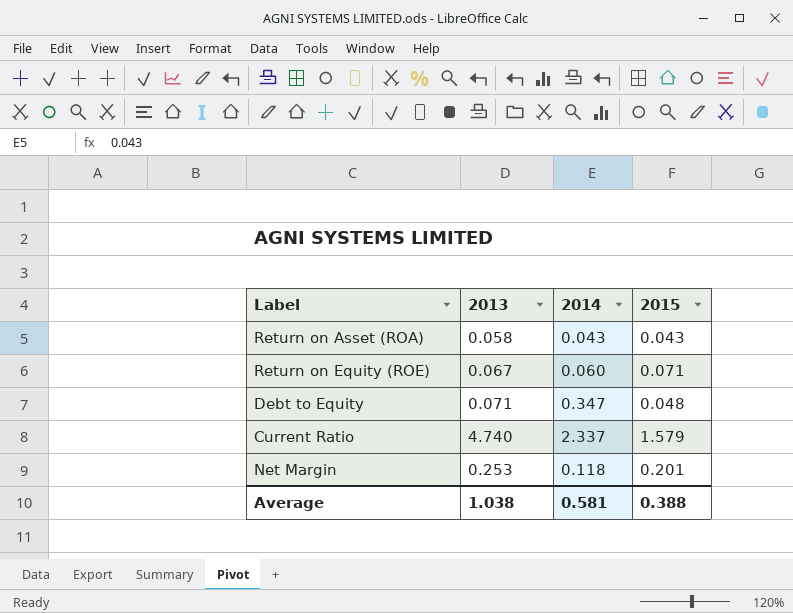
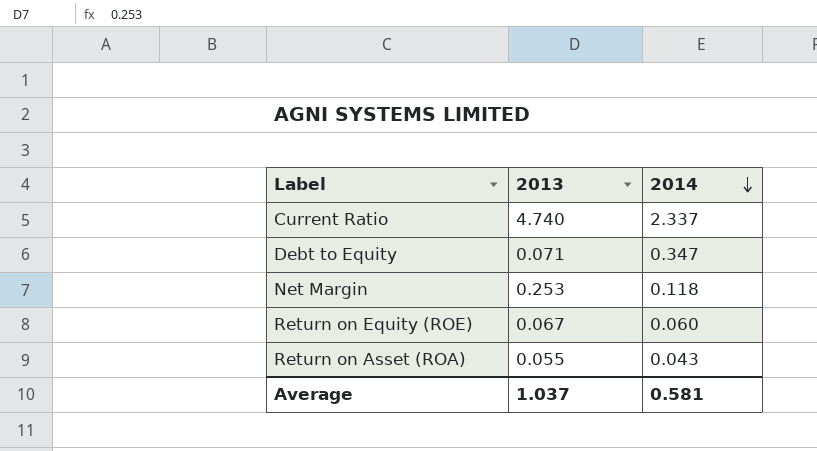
row order: none -> 2014 descending
column 2015 | position: 4 -> none
Return on Asset (ROA) | 2013: 0.058 -> 0.055
Average | 2013: 1.038 -> 1.037

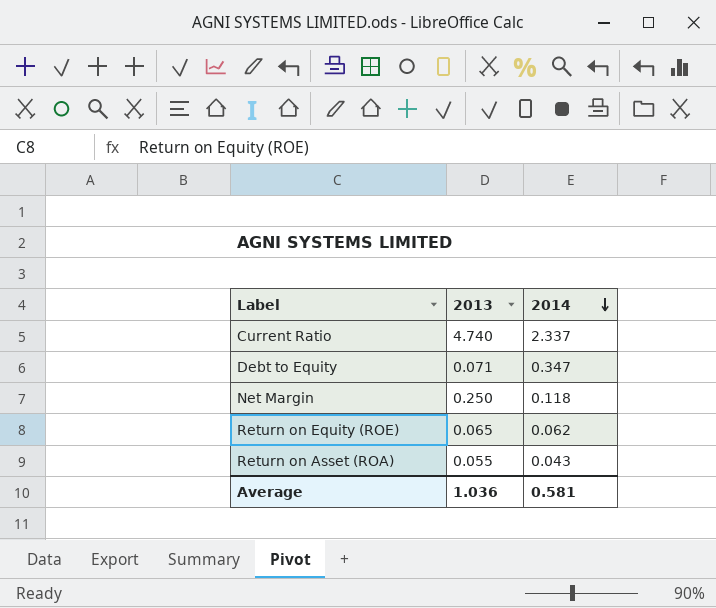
Net Margin | 2013: 0.253 -> 0.250
Return on Equity (ROE) | 2013: 0.067 -> 0.065
Return on Equity (ROE) | 2014: 0.060 -> 0.062
Average | 2013: 1.037 -> 1.036

